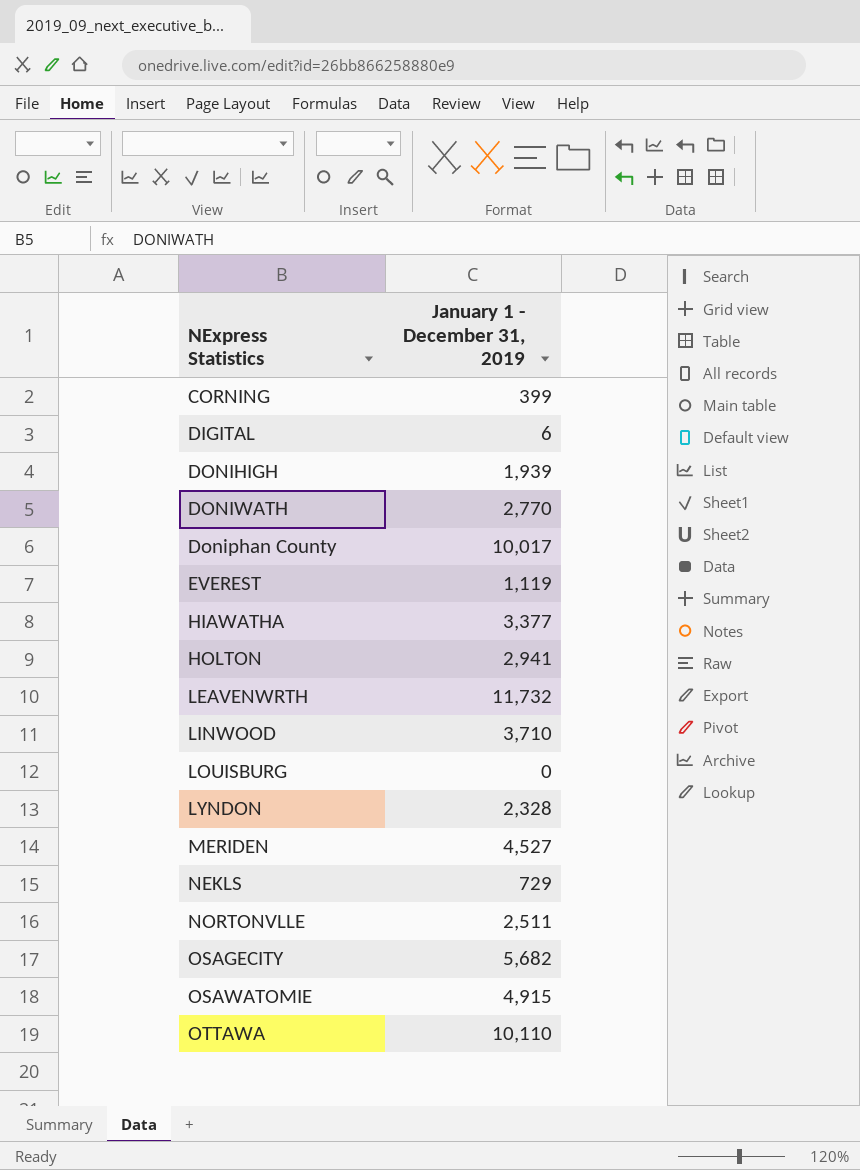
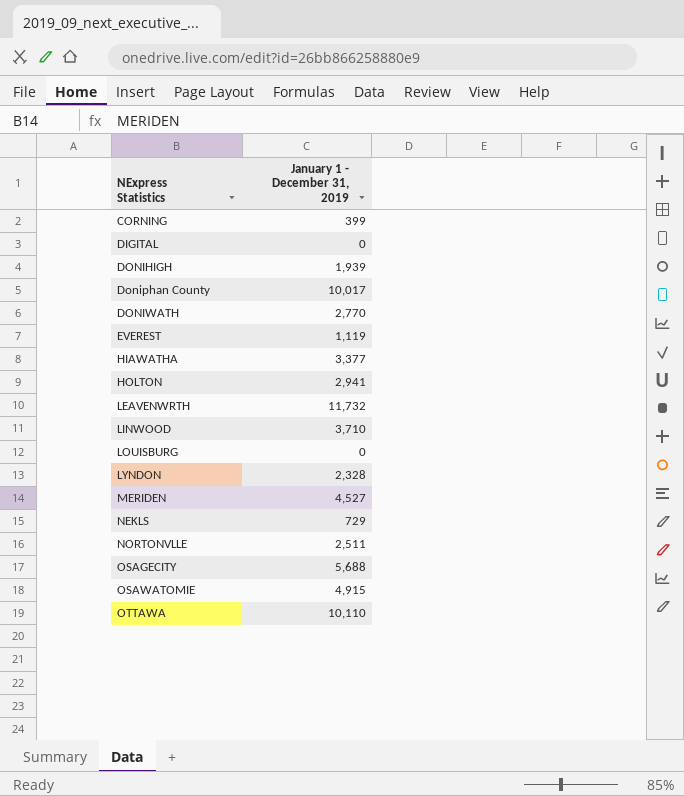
row order: none -> NExpress Statistics ascending
DIGITAL | January 1 - December 31, 2019: 6 -> 0
OSAGECITY | January 1 - December 31, 2019: 5,682 -> 5,688

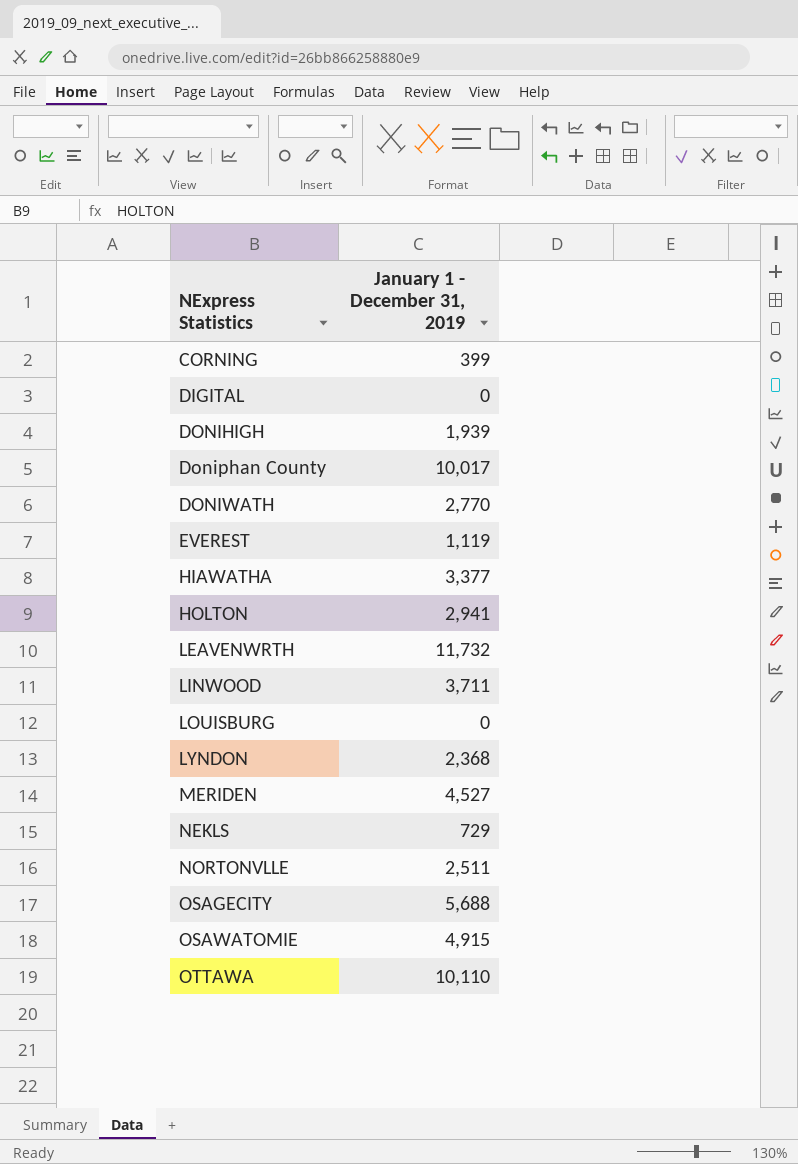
LINWOOD | January 1 - December 31, 2019: 3,710 -> 3,711
LYNDON | January 1 - December 31, 2019: 2,328 -> 2,368

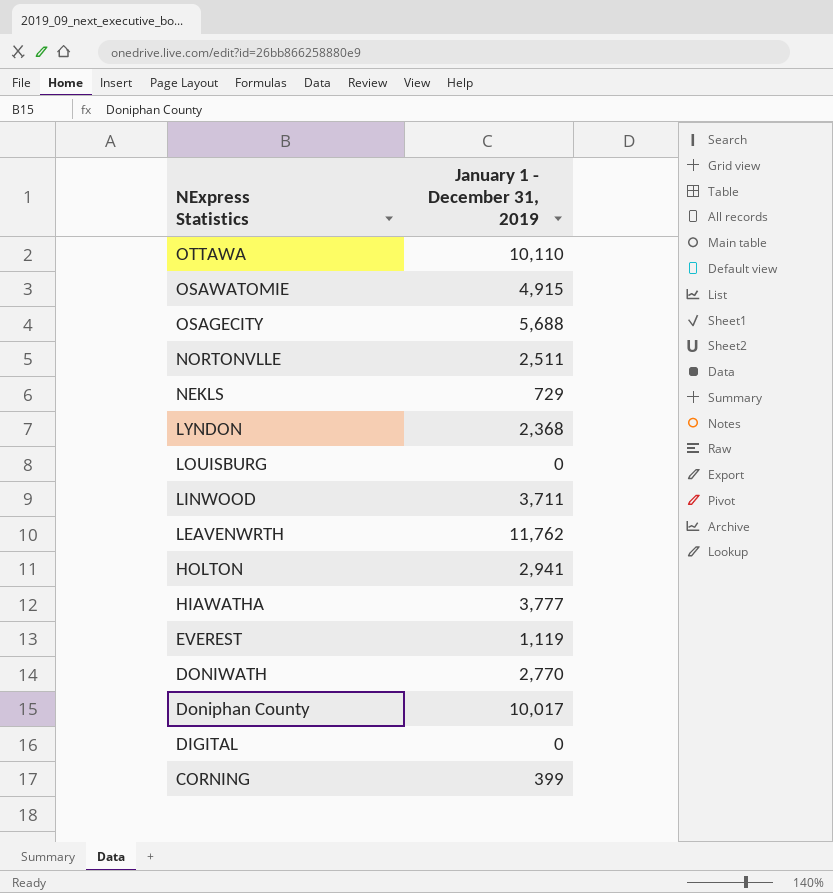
row order: NExpress Statistics ascending -> NExpress Statistics descending
row DONIHIGH: 1,939 -> none
row MERIDEN: 4,527 -> none
LEAVENWRTH | January 1 - December 31, 2019: 11,732 -> 11,762
HIAWATHA | January 1 - December 31, 2019: 3,377 -> 3,777

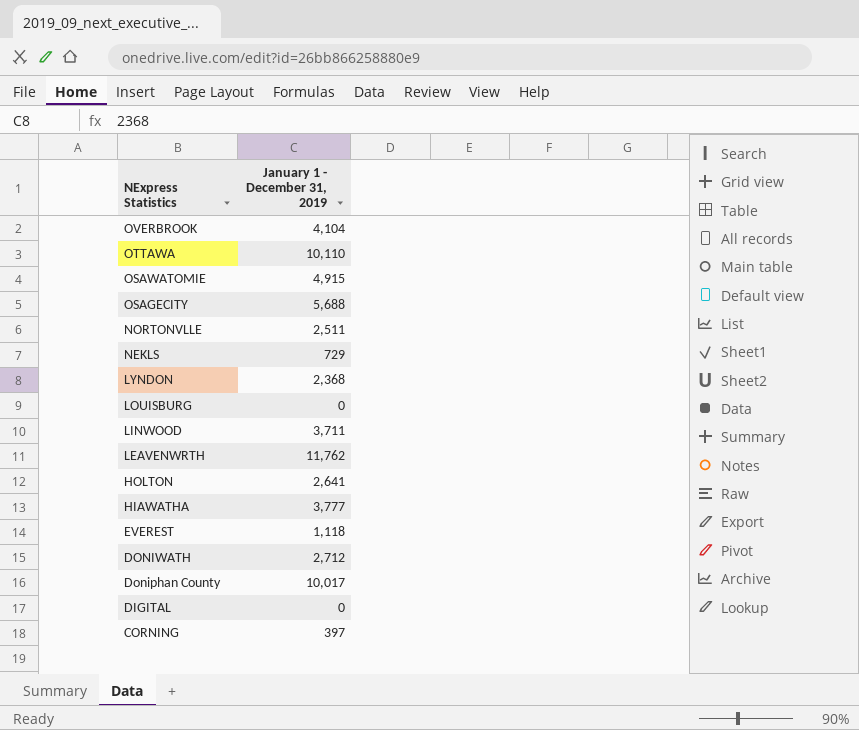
row OVERBROOK: none -> 4,104
HOLTON | January 1 - December 31, 2019: 2,941 -> 2,641
EVEREST | January 1 - December 31, 2019: 1,119 -> 1,118
DONIWATH | January 1 - December 31, 2019: 2,770 -> 2,712
CORNING | January 1 - December 31, 2019: 399 -> 397

